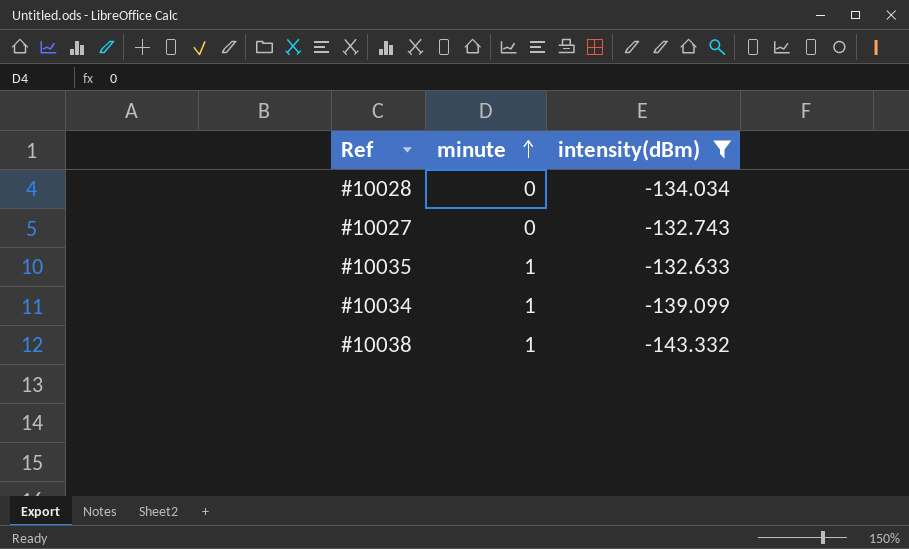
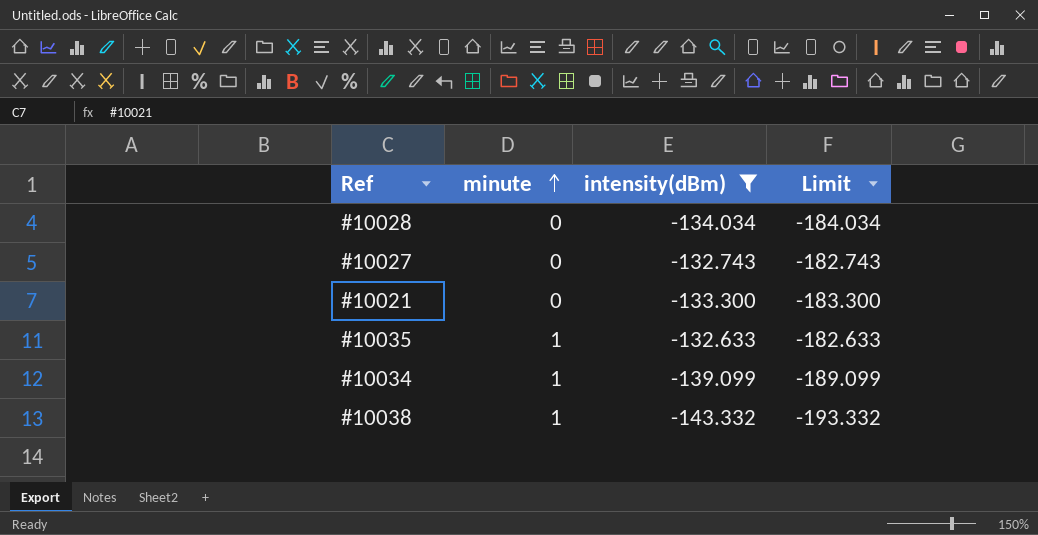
column Limit | formula: none -> [intensity(dBm)] - 50
row #10021: none -> 0 | -133.300 | -183.300

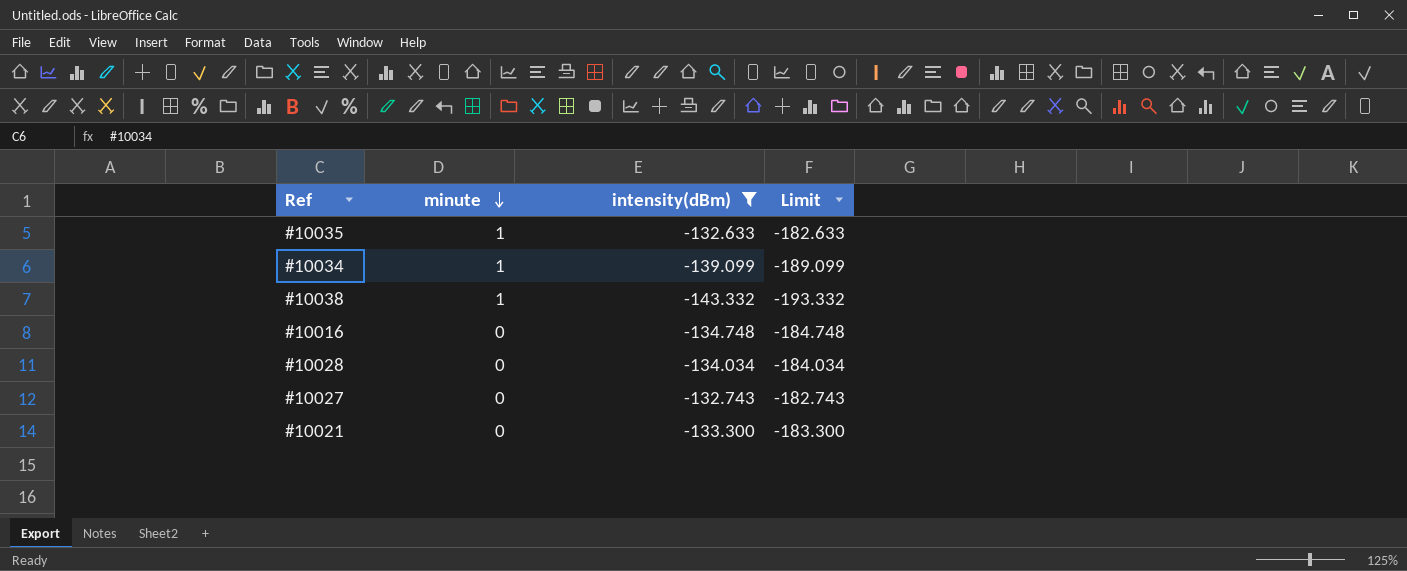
row order: minute ascending -> minute descending
row #10016: none -> 0 | -134.748 | -184.748

